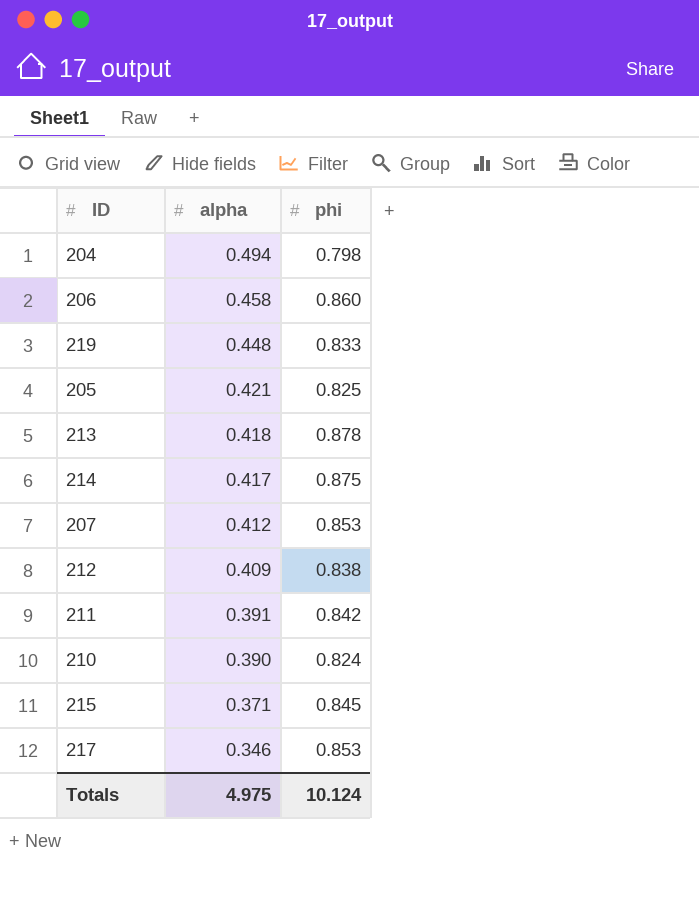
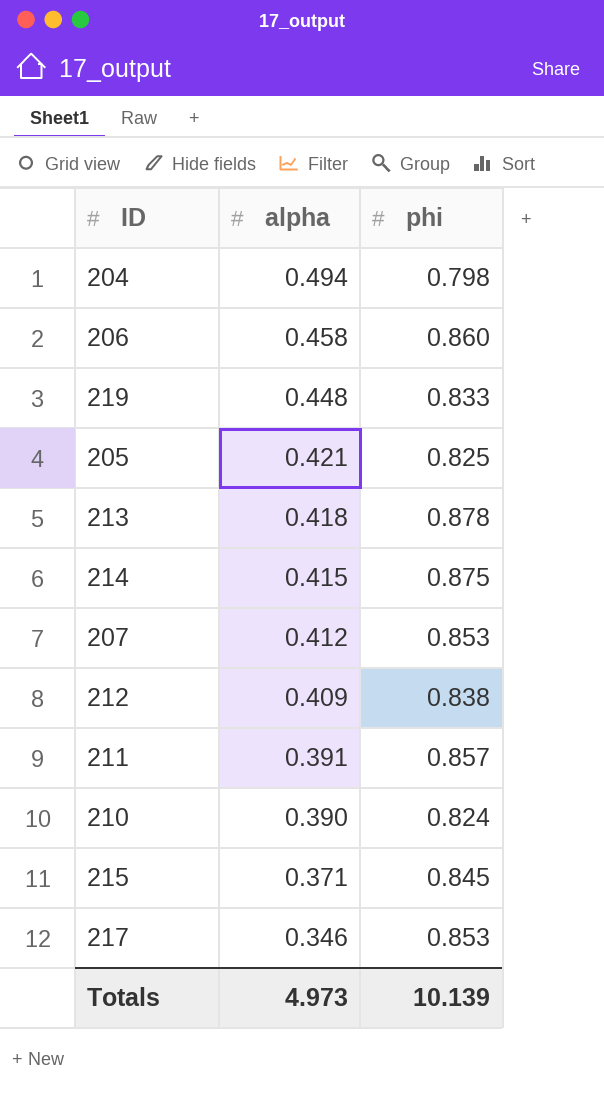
214 | alpha: 0.417 -> 0.415
211 | phi: 0.842 -> 0.857
Totals | alpha: 4.975 -> 4.973
Totals | phi: 10.124 -> 10.139

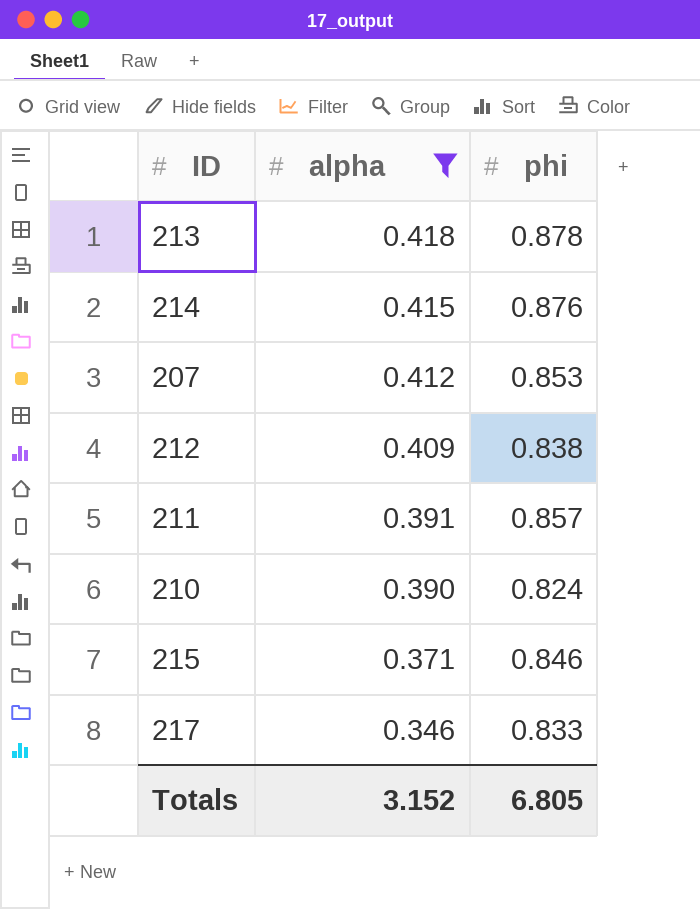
filter: none -> alpha <= 0.418
214 | phi: 0.875 -> 0.876
215 | phi: 0.845 -> 0.846
217 | phi: 0.853 -> 0.833
Totals | alpha: 4.973 -> 3.152
Totals | phi: 10.139 -> 6.805

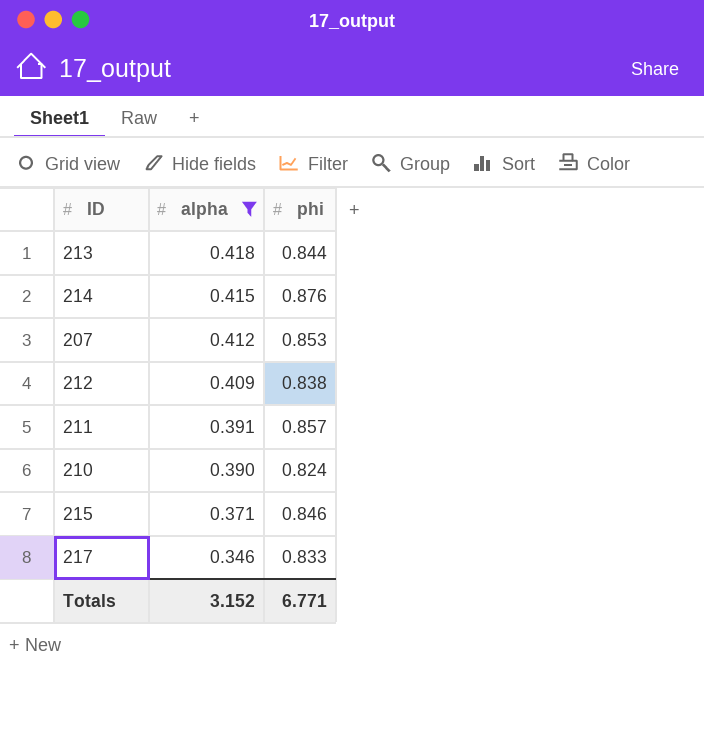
213 | phi: 0.878 -> 0.844
Totals | phi: 6.805 -> 6.771

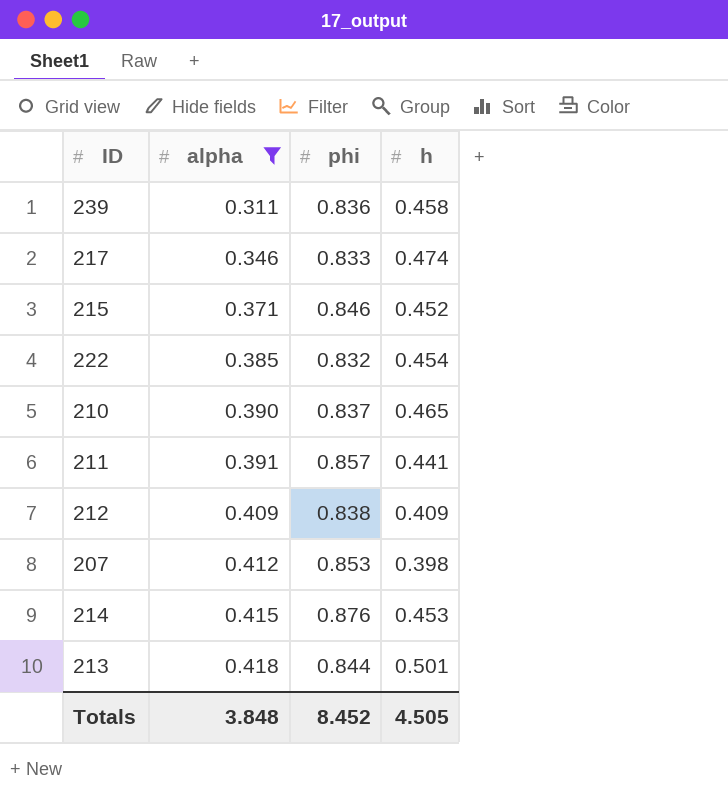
row order: alpha descending -> alpha ascending
column h | position: none -> 4
row 239: none -> 0.311 | 0.836 | 0.458
row 222: none -> 0.385 | 0.832 | 0.454
210 | phi: 0.824 -> 0.837
Totals | alpha: 3.152 -> 3.848
Totals | phi: 6.771 -> 8.452

